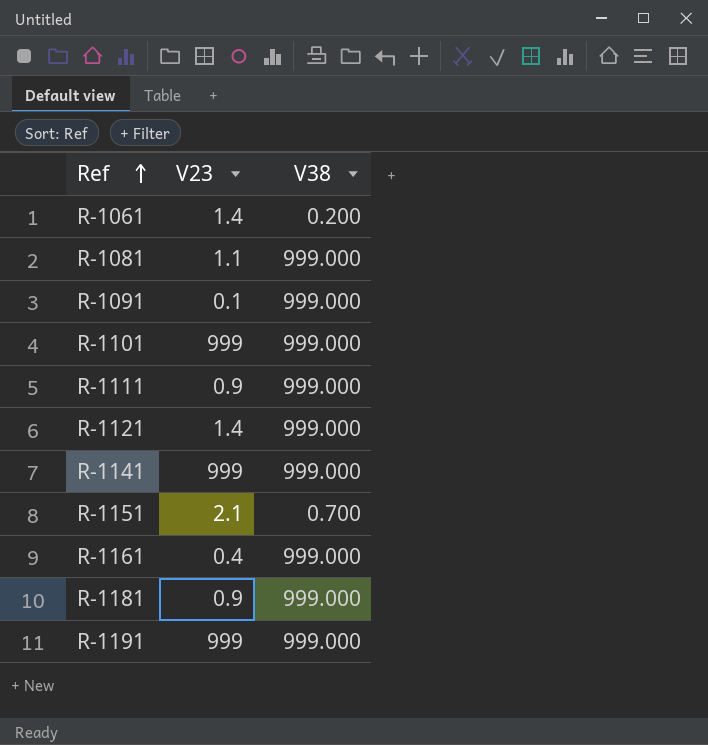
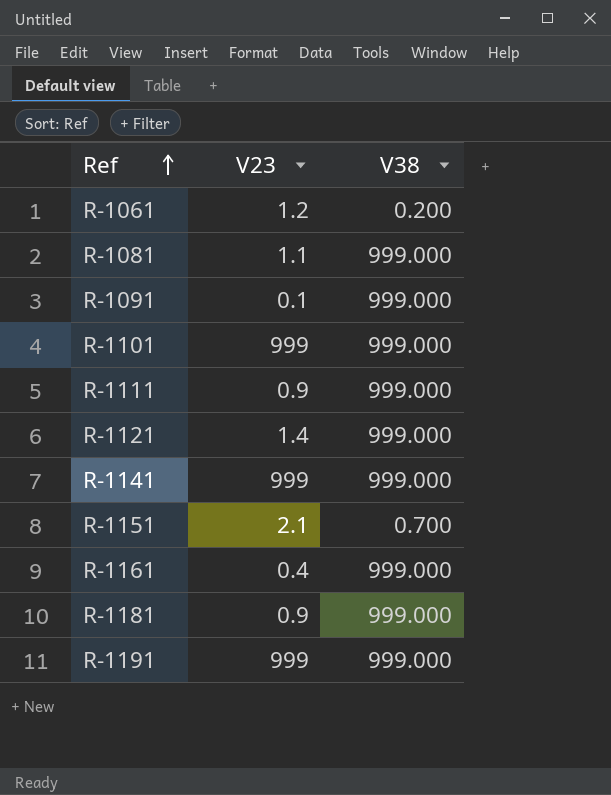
R-1061 | V23: 1.4 -> 1.2

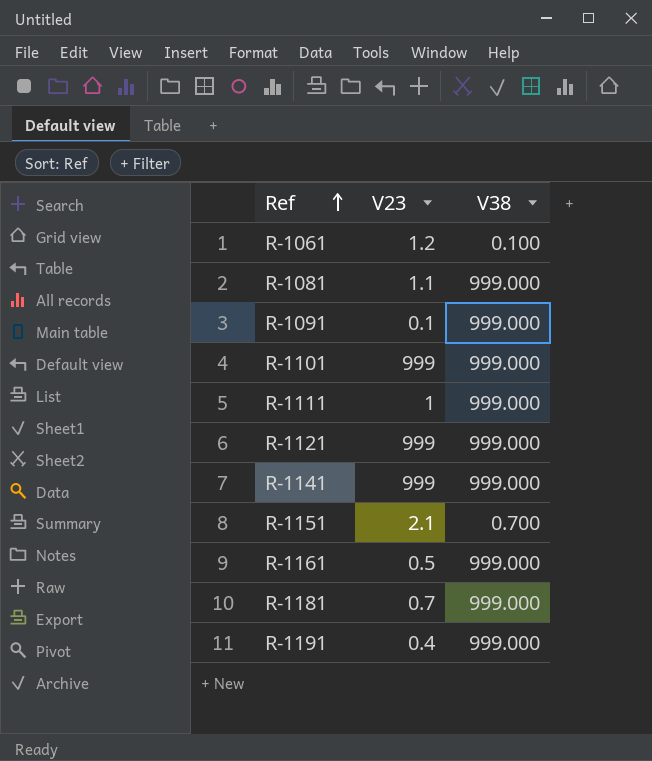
R-1061 | V38: 0.200 -> 0.100
R-1111 | V23: 0.9 -> 1
R-1121 | V23: 1.4 -> 999
R-1161 | V23: 0.4 -> 0.5
R-1181 | V23: 0.9 -> 0.7
R-1191 | V23: 999 -> 0.4

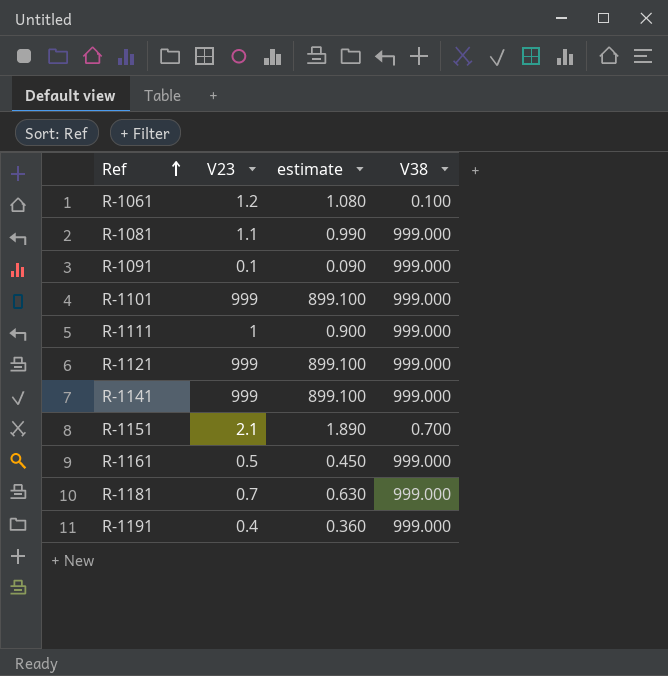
column estimate | formula: none -> [V23] * 0.9

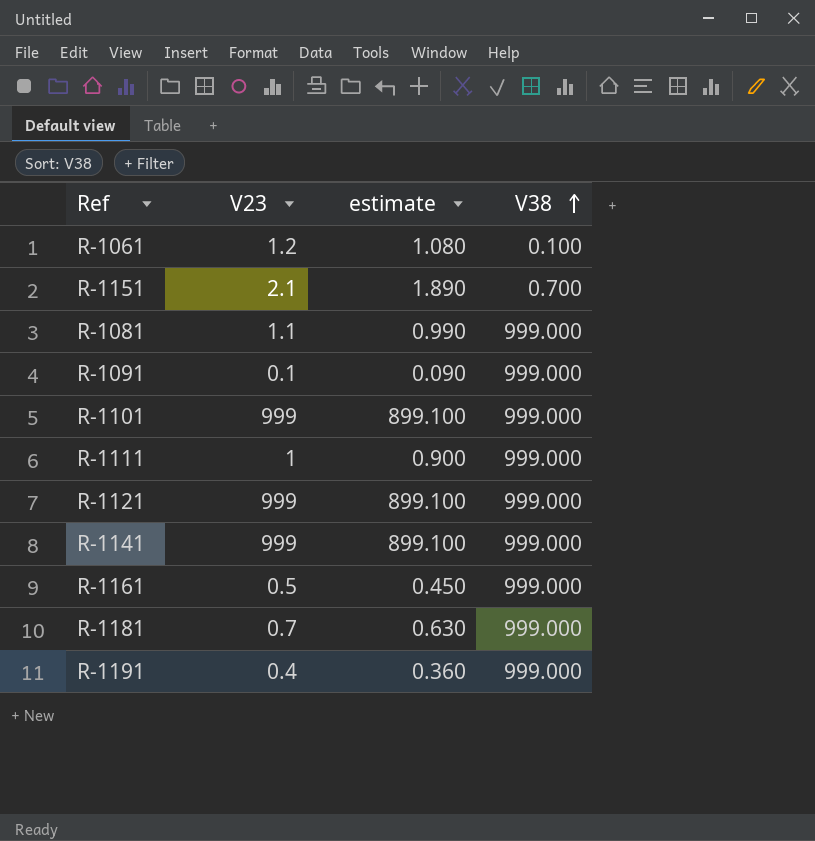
row order: Ref ascending -> V38 ascending

